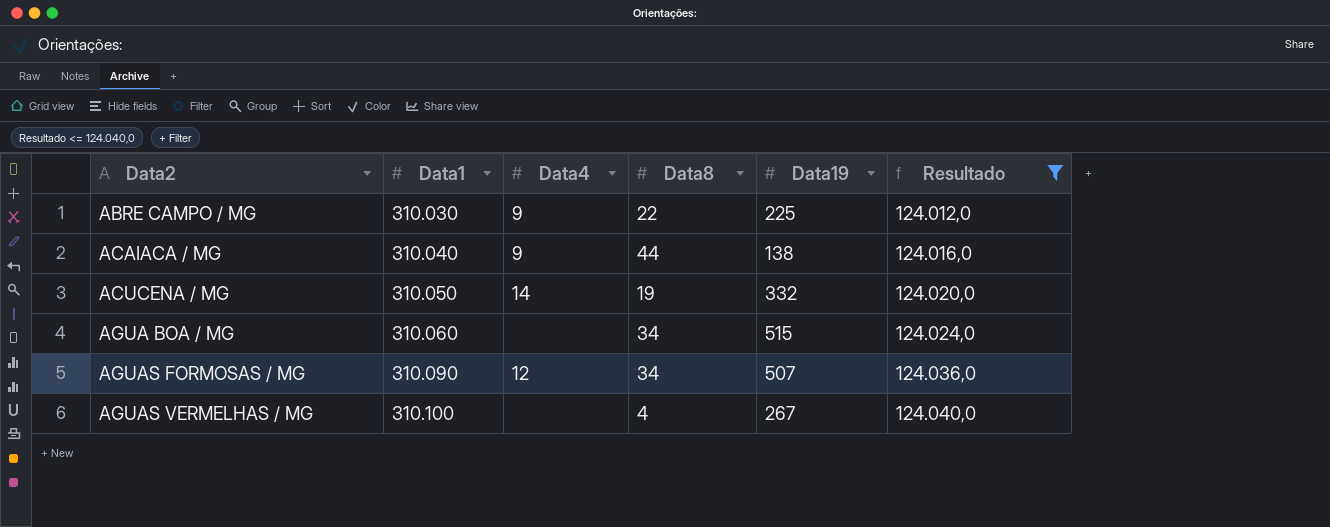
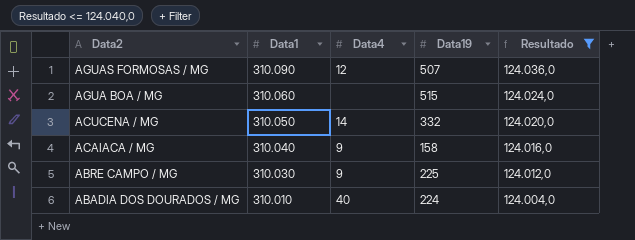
row order: Data2 ascending -> Data2 descending
column Data8 | position: 4 -> none
row AGUAS VERMELHAS / MG: 310.100 | none | 4 | 267 | 124.040,0 -> none
ACAIACA / MG | Data19: 138 -> 158
row ABADIA DOS DOURADOS / MG: none -> 310.010 | 40 | 224 | 124.004,0

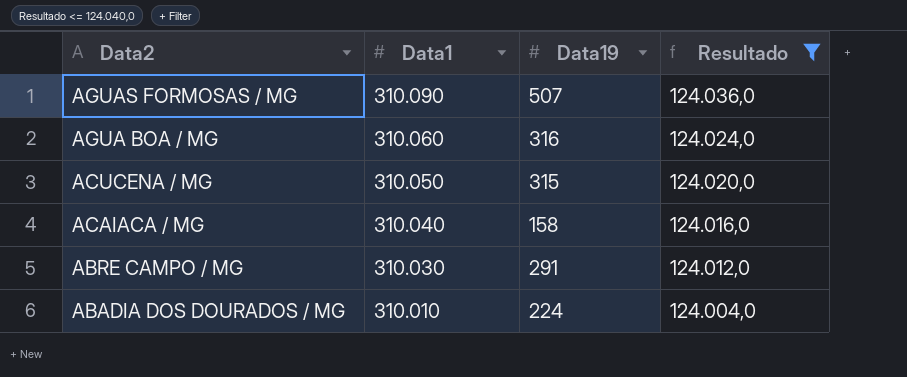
column Data4 | position: 3 -> none
AGUA BOA / MG | Data19: 515 -> 316
ACUCENA / MG | Data19: 332 -> 315
ABRE CAMPO / MG | Data19: 225 -> 291

